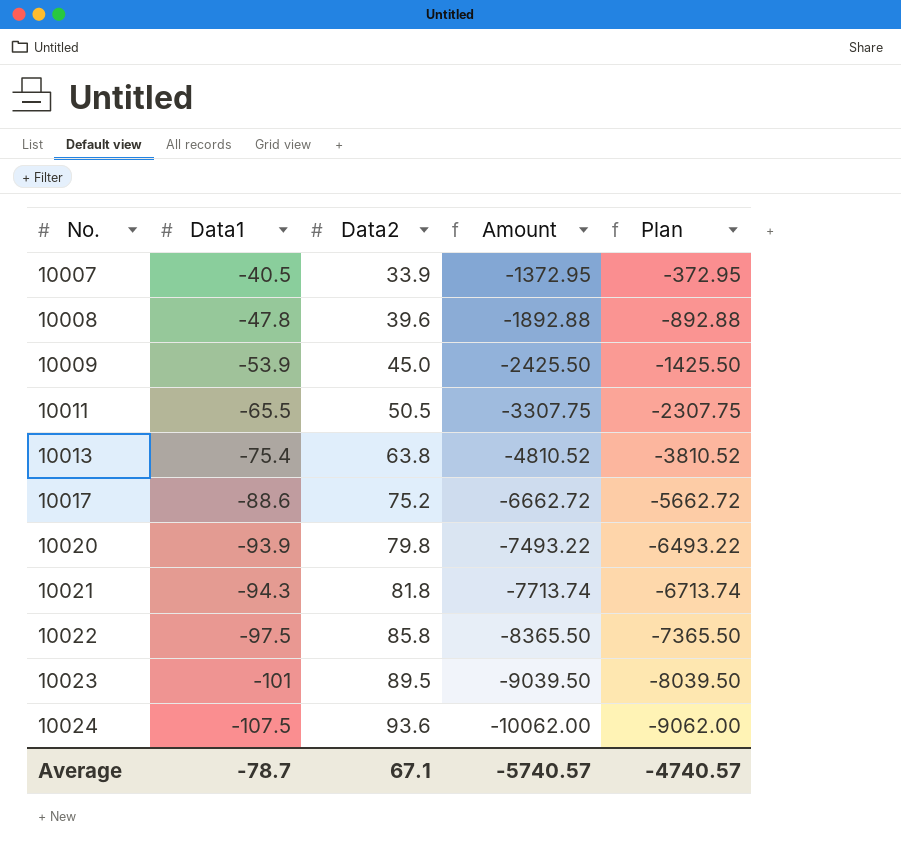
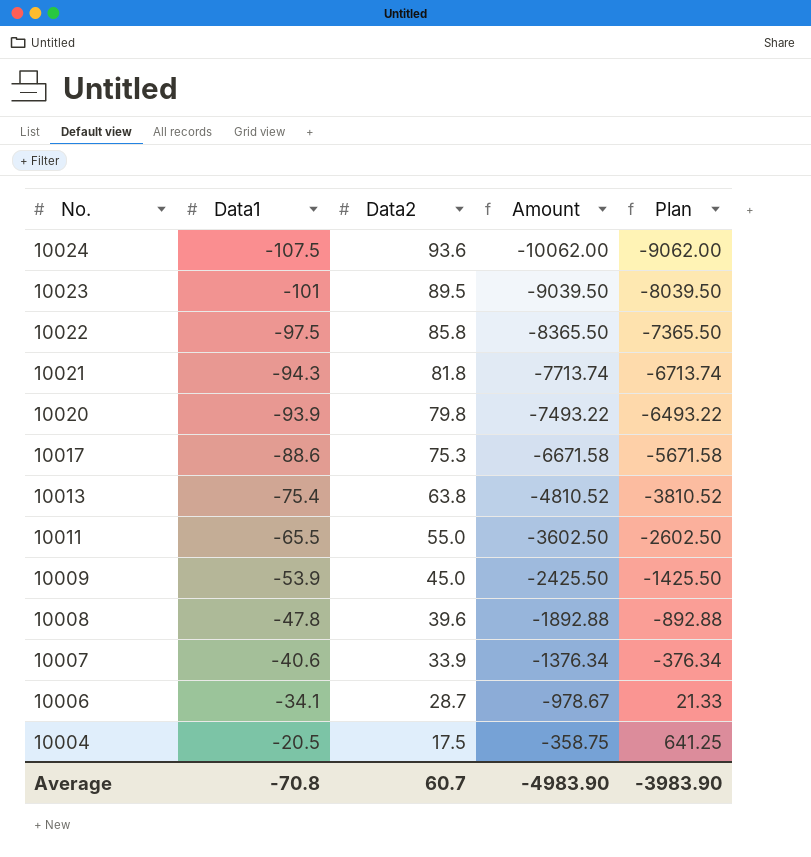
row order: No. ascending -> No. descending
10017 | Data2: 75.2 -> 75.3
10017 | Amount: -6662.72 -> -6671.58
10017 | Plan: -5662.72 -> -5671.58
10011 | Data2: 50.5 -> 55.0
10011 | Amount: -3307.75 -> -3602.50
10011 | Plan: -2307.75 -> -2602.50
10007 | Data1: -40.5 -> -40.6
10007 | Amount: -1372.95 -> -1376.34
10007 | Plan: -372.95 -> -376.34
row 10006: none -> -34.1 | 28.7 | -978.67 | 21.33
row 10004: none -> -20.5 | 17.5 | -358.75 | 641.25
Average | Data1: -78.7 -> -70.8
Average | Data2: 67.1 -> 60.7
Average | Amount: -5740.57 -> -4983.90
Average | Plan: -4740.57 -> -3983.90

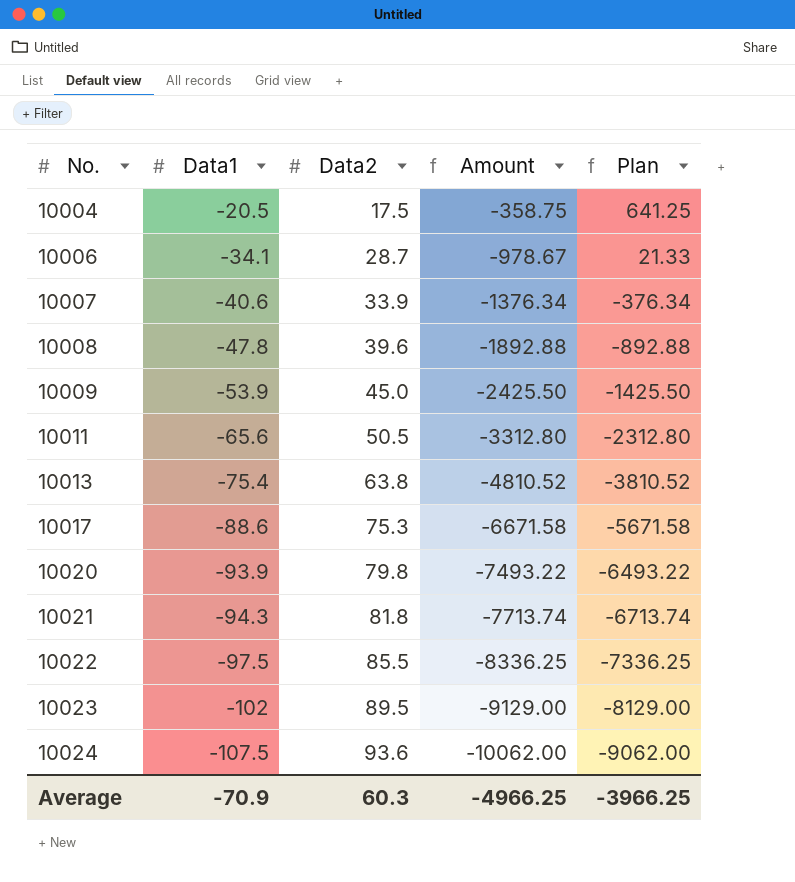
row order: No. descending -> No. ascending
10011 | Data1: -65.5 -> -65.6
10011 | Data2: 55.0 -> 50.5
10011 | Amount: -3602.50 -> -3312.80
10011 | Plan: -2602.50 -> -2312.80
10022 | Data2: 85.8 -> 85.5
10022 | Amount: -8365.50 -> -8336.25
10022 | Plan: -7365.50 -> -7336.25
10023 | Data1: -101 -> -102
10023 | Amount: -9039.50 -> -9129.00
10023 | Plan: -8039.50 -> -8129.00
Average | Data1: -70.8 -> -70.9
Average | Data2: 60.7 -> 60.3
Average | Amount: -4983.90 -> -4966.25
Average | Plan: -3983.90 -> -3966.25

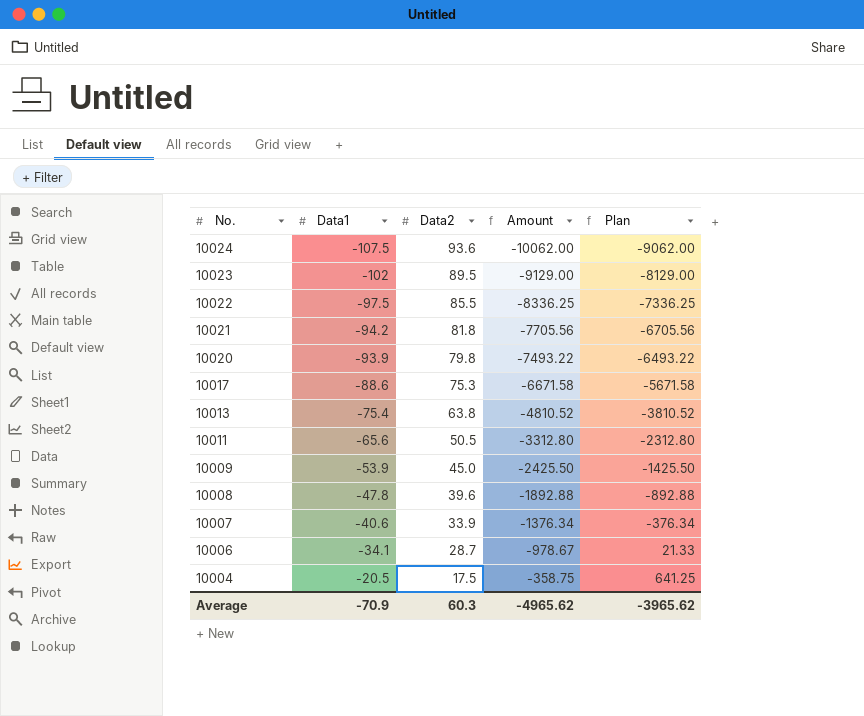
row order: No. ascending -> No. descending
10021 | Data1: -94.3 -> -94.2
10021 | Amount: -7713.74 -> -7705.56
10021 | Plan: -6713.74 -> -6705.56
Average | Amount: -4966.25 -> -4965.62
Average | Plan: -3966.25 -> -3965.62

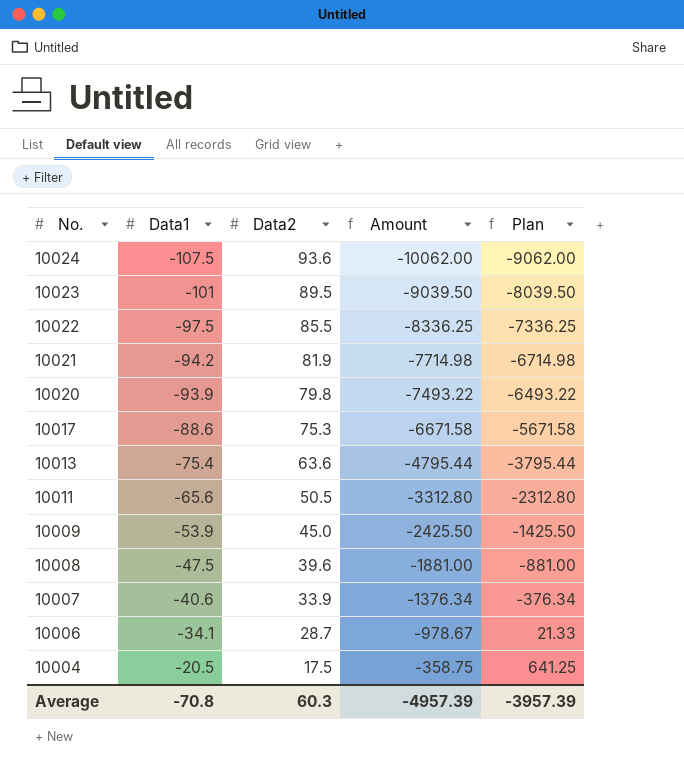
10023 | Data1: -102 -> -101
10023 | Amount: -9129.00 -> -9039.50
10023 | Plan: -8129.00 -> -8039.50
10021 | Data2: 81.8 -> 81.9
10021 | Amount: -7705.56 -> -7714.98
10021 | Plan: -6705.56 -> -6714.98
10013 | Data2: 63.8 -> 63.6
10013 | Amount: -4810.52 -> -4795.44
10013 | Plan: -3810.52 -> -3795.44
10008 | Data1: -47.8 -> -47.5
10008 | Amount: -1892.88 -> -1881.00
10008 | Plan: -892.88 -> -881.00
Average | Data1: -70.9 -> -70.8
Average | Amount: -4965.62 -> -4957.39
Average | Plan: -3965.62 -> -3957.39

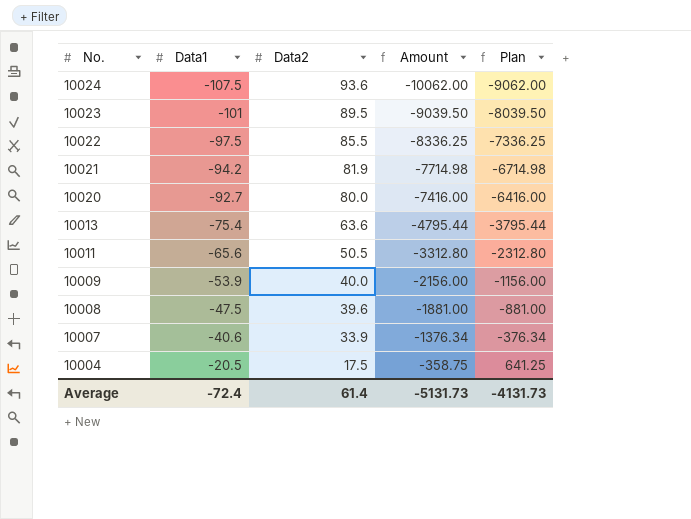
row 10017: -88.6 | 75.3 | -6671.58 | -5671.58 -> none
row 10006: -34.1 | 28.7 | -978.67 | 21.33 -> none
10020 | Data1: -93.9 -> -92.7
10020 | Data2: 79.8 -> 80.0
10020 | Amount: -7493.22 -> -7416.00
10020 | Plan: -6493.22 -> -6416.00
10009 | Data2: 45.0 -> 40.0
10009 | Amount: -2425.50 -> -2156.00
10009 | Plan: -1425.50 -> -1156.00
Average | Data1: -70.8 -> -72.4
Average | Data2: 60.3 -> 61.4
Average | Amount: -4957.39 -> -5131.73
Average | Plan: -3957.39 -> -4131.73

